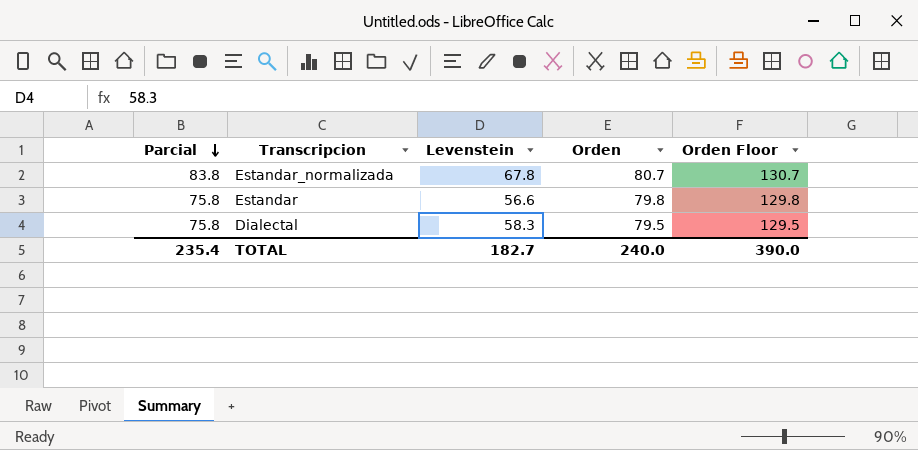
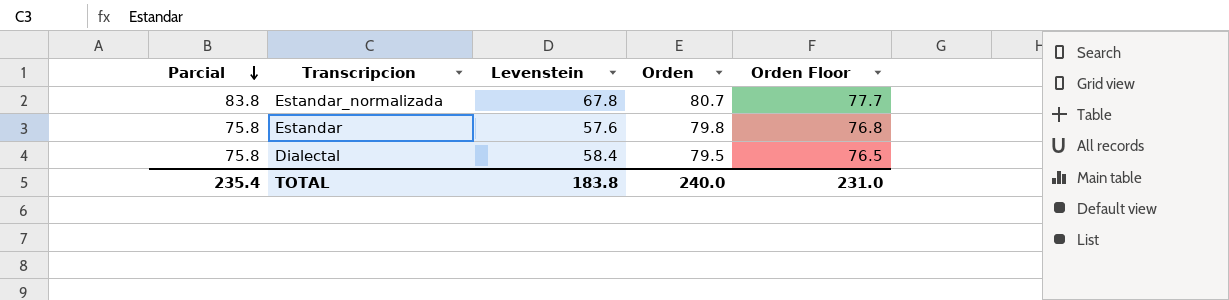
column Orden Floor | formula: [Orden] + 50 -> [Orden] - 3
Estandar | Levenstein: 56.6 -> 57.6
Dialectal | Levenstein: 58.3 -> 58.4
TOTAL | Levenstein: 182.7 -> 183.8
TOTAL | Orden Floor: 390.0 -> 231.0

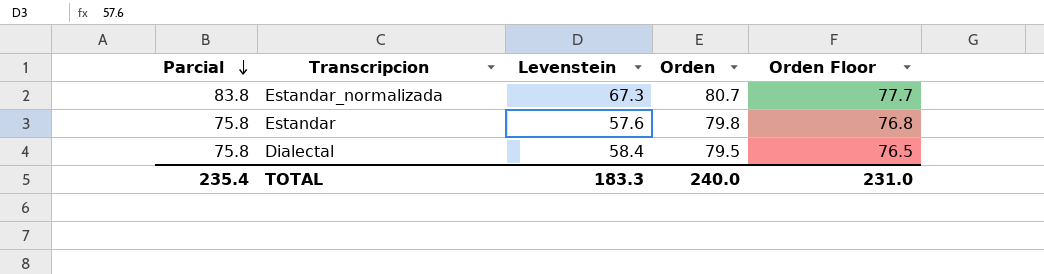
Estandar_normalizada | Levenstein: 67.8 -> 67.3
TOTAL | Levenstein: 183.8 -> 183.3

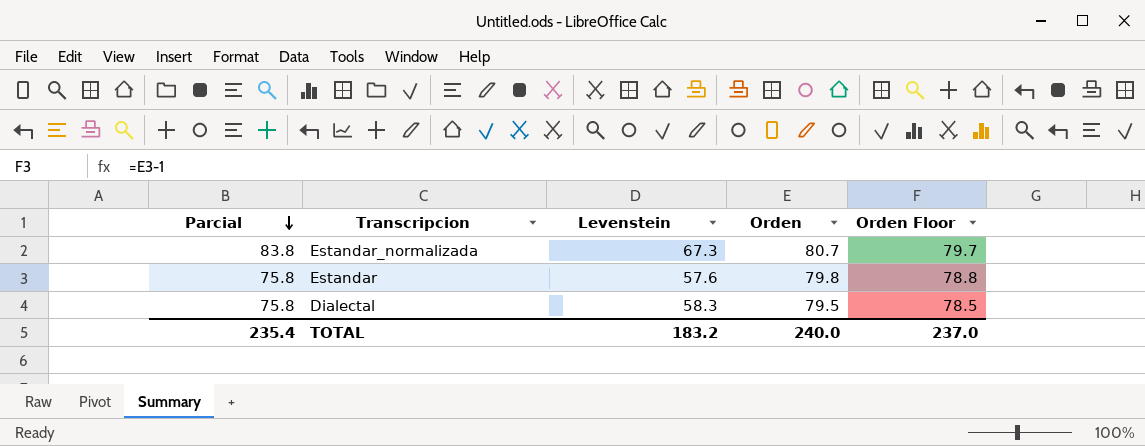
column Orden Floor | formula: [Orden] - 3 -> [Orden] - 1
Dialectal | Levenstein: 58.4 -> 58.3
TOTAL | Levenstein: 183.3 -> 183.2
TOTAL | Orden Floor: 231.0 -> 237.0

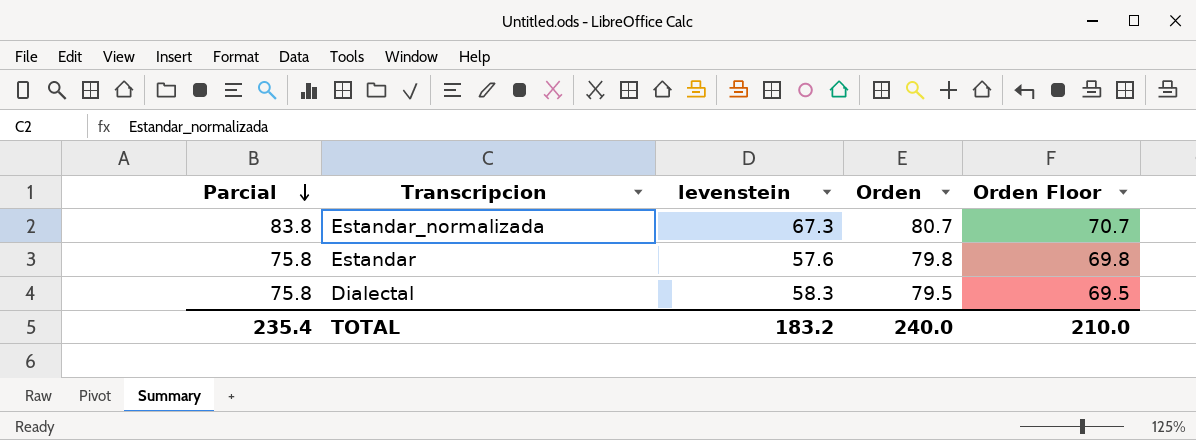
column name: Levenstein -> levenstein
column Orden Floor | formula: [Orden] - 1 -> [Orden] - 10
TOTAL | Orden Floor: 237.0 -> 210.0

